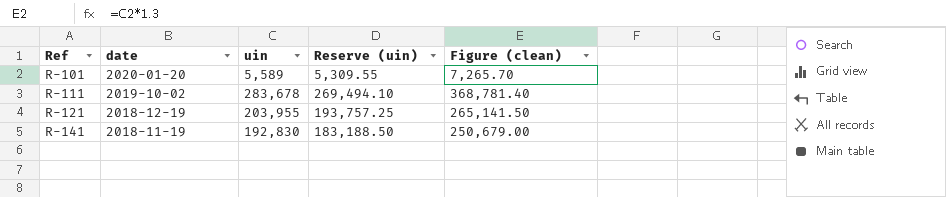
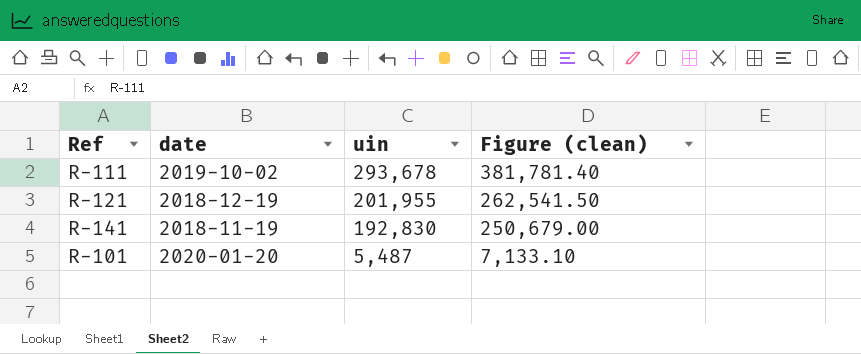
row order: Ref ascending -> uin descending
column Reserve (uin) | formula: [uin] * 0.95 -> none
R-111 | uin: 283,678 -> 293,678
R-111 | Figure (clean): 368,781.40 -> 381,781.40
R-121 | uin: 203,955 -> 201,955
R-121 | Figure (clean): 265,141.50 -> 262,541.50
R-101 | uin: 5,589 -> 5,487
R-101 | Figure (clean): 7,265.70 -> 7,133.10

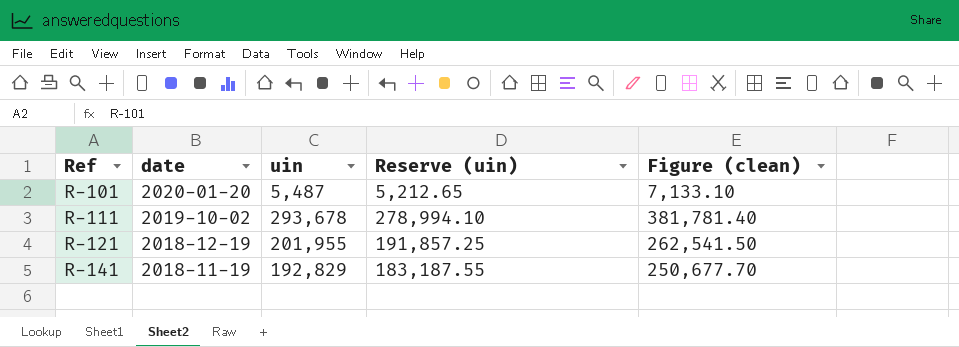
row order: uin descending -> Ref ascending
column Reserve (uin) | formula: none -> [uin] * 0.95
R-141 | uin: 192,830 -> 192,829
R-141 | Figure (clean): 250,679.00 -> 250,677.70

